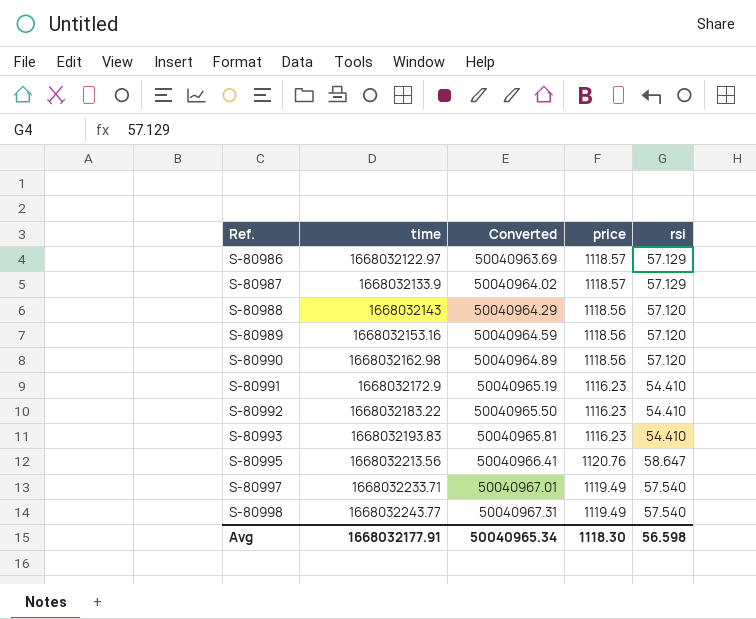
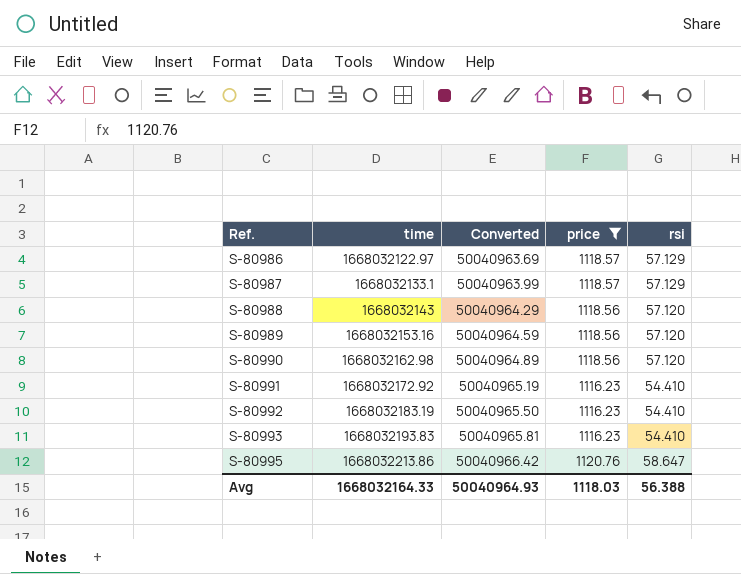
filter: none -> price != 1119.49
S-80987 | time: 1668032133.9 -> 1668032133.1
S-80987 | Converted: 50040964.02 -> 50040963.99
S-80991 | time: 1668032172.9 -> 1668032172.92
S-80992 | time: 1668032183.22 -> 1668032183.19
S-80995 | time: 1668032213.56 -> 1668032213.86
S-80995 | Converted: 50040966.41 -> 50040966.42
Avg | time: 1668032177.91 -> 1668032164.33
Avg | Converted: 50040965.34 -> 50040964.93
Avg | price: 1118.30 -> 1118.03
Avg | rsi: 56.598 -> 56.388

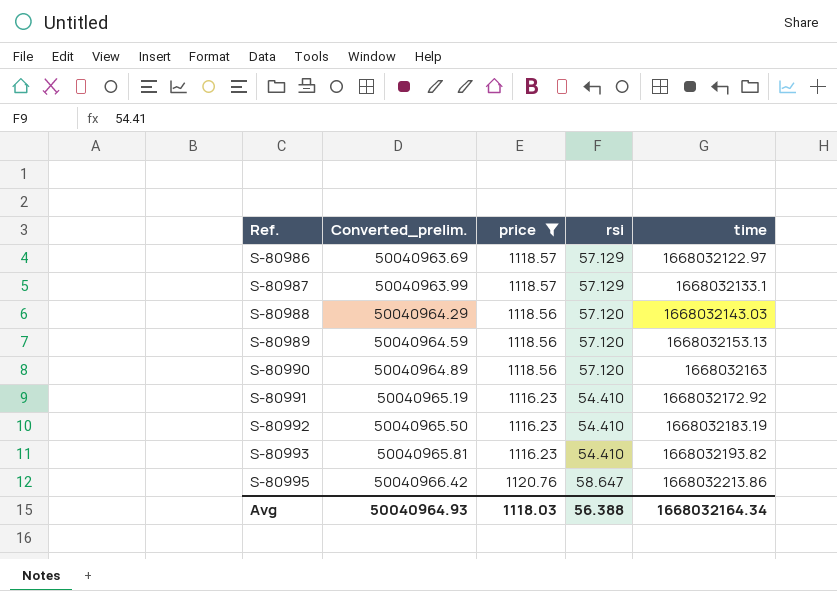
column name: Converted -> Converted_prelim.
column time | position: 2 -> 5
S-80988 | time: 1668032143 -> 1668032143.03
S-80989 | time: 1668032153.16 -> 1668032153.13
S-80990 | time: 1668032162.98 -> 1668032163
S-80993 | time: 1668032193.83 -> 1668032193.82
Avg | time: 1668032164.33 -> 1668032164.34

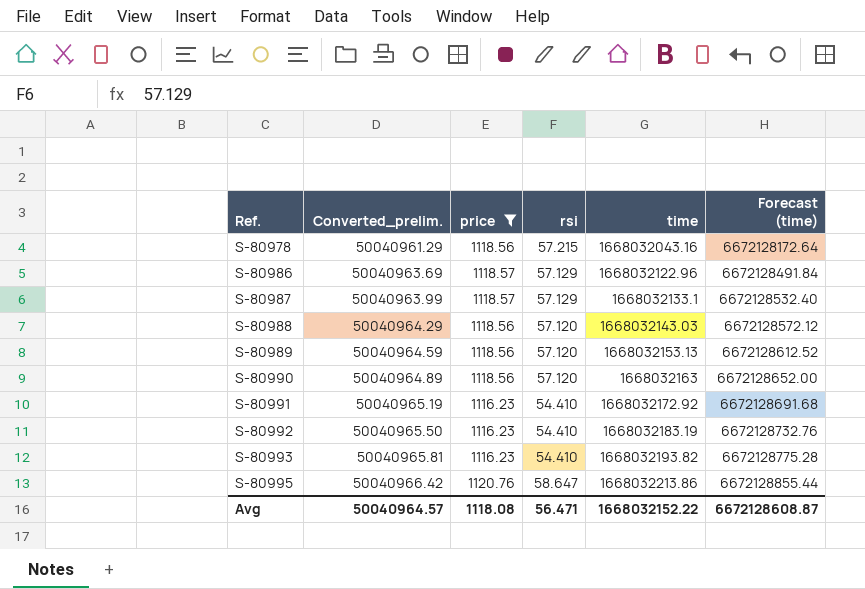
column Forecast (time) | formula: none -> [time] * 4
row S-80978: none -> 50040961.29 | 1118.56 | 57.215 | 1668032043.16 | 6672128172.64
S-80986 | time: 1668032122.97 -> 1668032122.96
Avg | Converted_prelim.: 50040964.93 -> 50040964.57
Avg | price: 1118.03 -> 1118.08
Avg | rsi: 56.388 -> 56.471
Avg | time: 1668032164.34 -> 1668032152.22

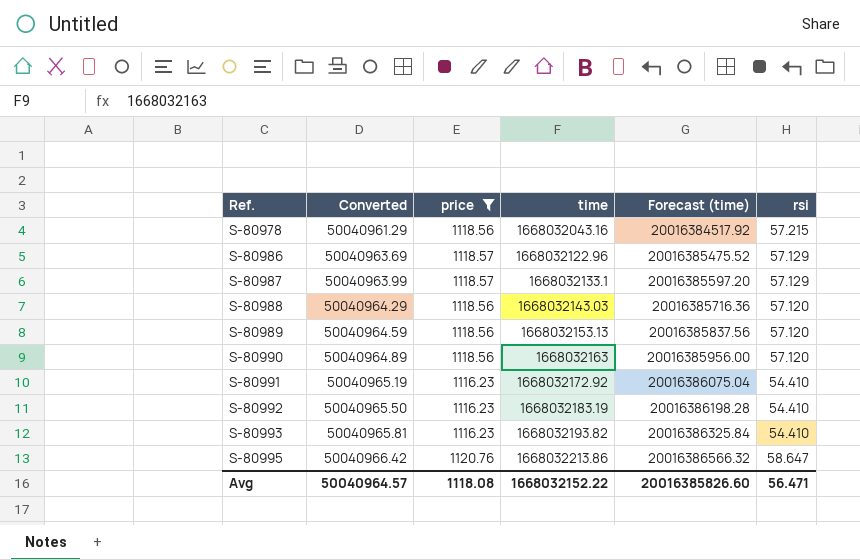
column name: Converted_prelim. -> Converted
column Forecast (time) | formula: [time] * 4 -> [time] * 12
column rsi | position: 4 -> 6
Avg | Forecast (time): 6672128608.87 -> 20016385826.60

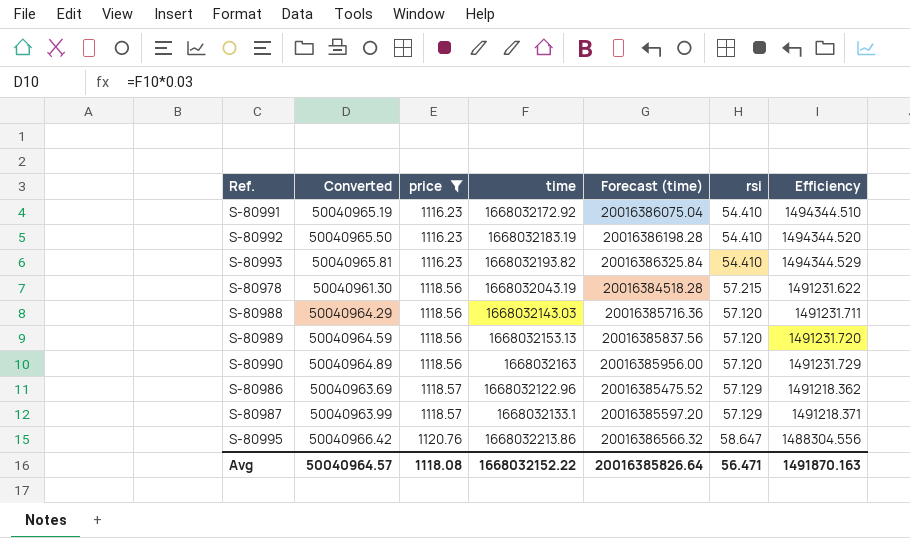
row order: Ref. ascending -> price ascending
column Efficiency | formula: none -> [time] / [price]
S-80978 | Converted: 50040961.29 -> 50040961.30
S-80978 | time: 1668032043.16 -> 1668032043.19
S-80978 | Forecast (time): 20016384517.92 -> 20016384518.28
Avg | Forecast (time): 20016385826.60 -> 20016385826.64

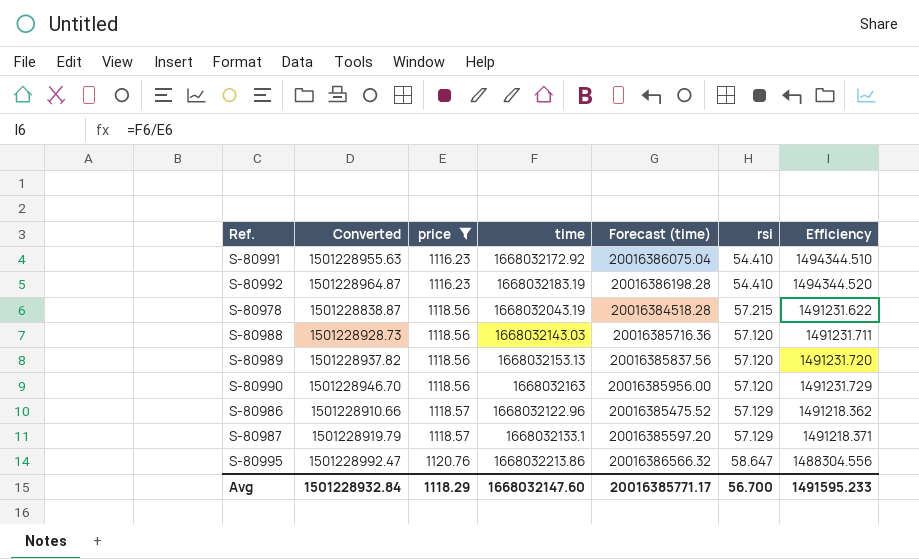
column Converted | formula: [time] * 0.03 -> [time] * 0.9
row S-80993: 50040965.81 | 1116.23 | 1668032193.82 | 20016386325.84 | 54.410 | 1494344.529 -> none
Avg | Converted: 50040964.57 -> 1501228932.84
Avg | price: 1118.08 -> 1118.29
Avg | time: 1668032152.22 -> 1668032147.60
Avg | Forecast (time): 20016385826.64 -> 20016385771.17
Avg | rsi: 56.471 -> 56.700
Avg | Efficiency: 1491870.163 -> 1491595.233

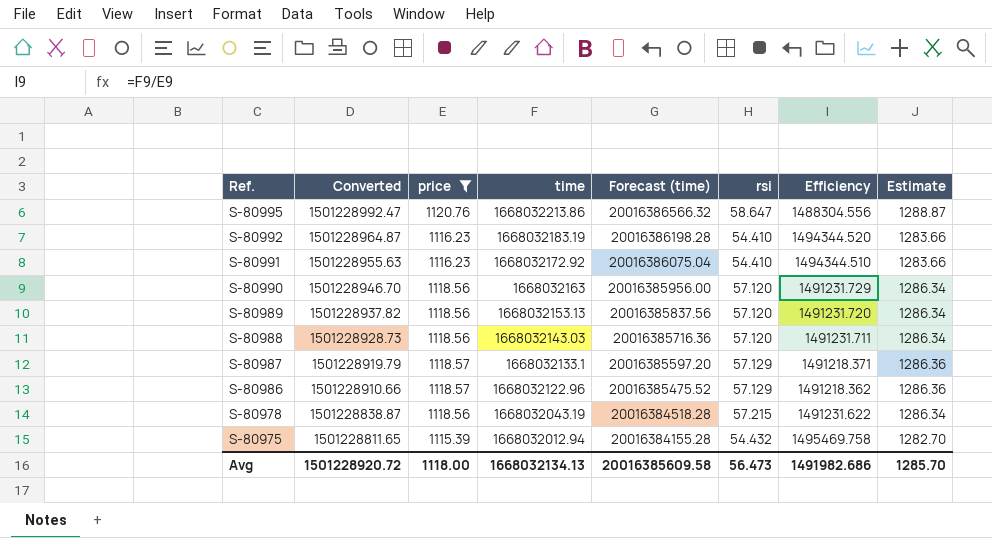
row order: price ascending -> Ref. descending
column Estimate | formula: none -> [price] * 1.15
row S-80975: none -> 1501228811.65 | 1115.39 | 1668032012.94 | 20016384155.28 | 54.432 | 1495469.758 | 1282.70
Avg | Converted: 1501228932.84 -> 1501228920.72
Avg | price: 1118.29 -> 1118.00
Avg | time: 1668032147.60 -> 1668032134.13
Avg | Forecast (time): 20016385771.17 -> 20016385609.58
Avg | rsi: 56.700 -> 56.473
Avg | Efficiency: 1491595.233 -> 1491982.686

